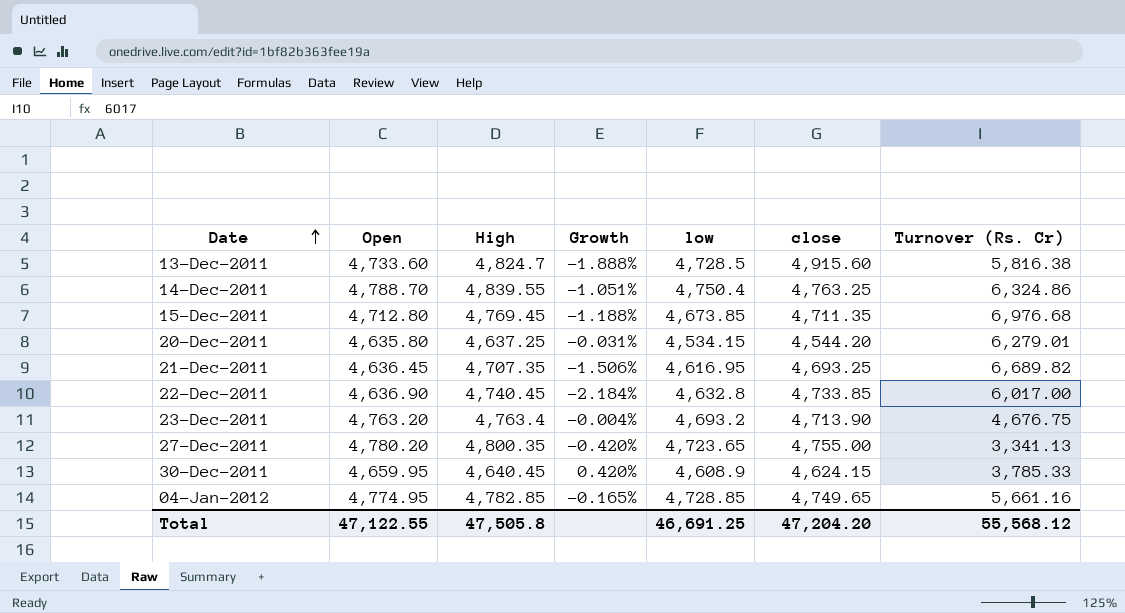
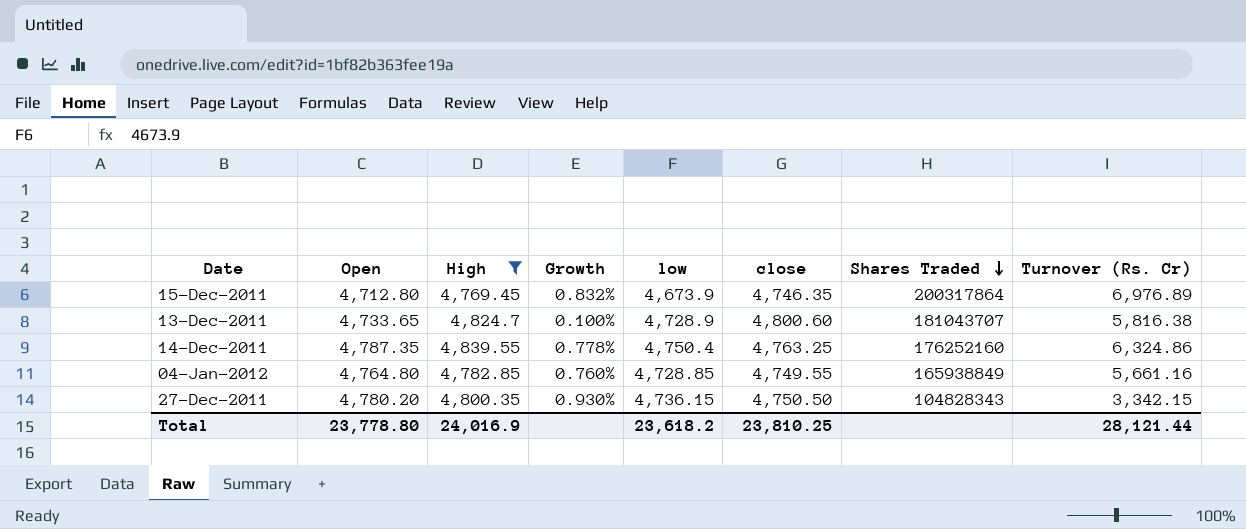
filter: none -> High >= 4,769.45
row order: Date ascending -> Shares Traded descending
column Growth | formula: ([Open] - [High]) / [High] -> ([Open] - [low]) / [low]
column Shares Traded | position: none -> 7
15-Dec-2011 | low: 4,673.85 -> 4,673.9
15-Dec-2011 | close: 4,711.35 -> 4,746.35
15-Dec-2011 | Turnover (Rs. Cr): 6,976.68 -> 6,976.89
13-Dec-2011 | Open: 4,733.60 -> 4,733.65
13-Dec-2011 | low: 4,728.5 -> 4,728.9
13-Dec-2011 | close: 4,915.60 -> 4,800.60
14-Dec-2011 | Open: 4,788.70 -> 4,787.35
04-Jan-2012 | Open: 4,774.95 -> 4,764.80
04-Jan-2012 | close: 4,749.65 -> 4,749.55
27-Dec-2011 | low: 4,723.65 -> 4,736.15
27-Dec-2011 | close: 4,755.00 -> 4,750.50
27-Dec-2011 | Turnover (Rs. Cr): 3,341.13 -> 3,342.15
Total | Open: 47,122.55 -> 23,778.80
Total | High: 47,505.8 -> 24,016.9
Total | low: 46,691.25 -> 23,618.2
Total | close: 47,204.20 -> 23,810.25
Total | Turnover (Rs. Cr): 55,568.12 -> 28,121.44

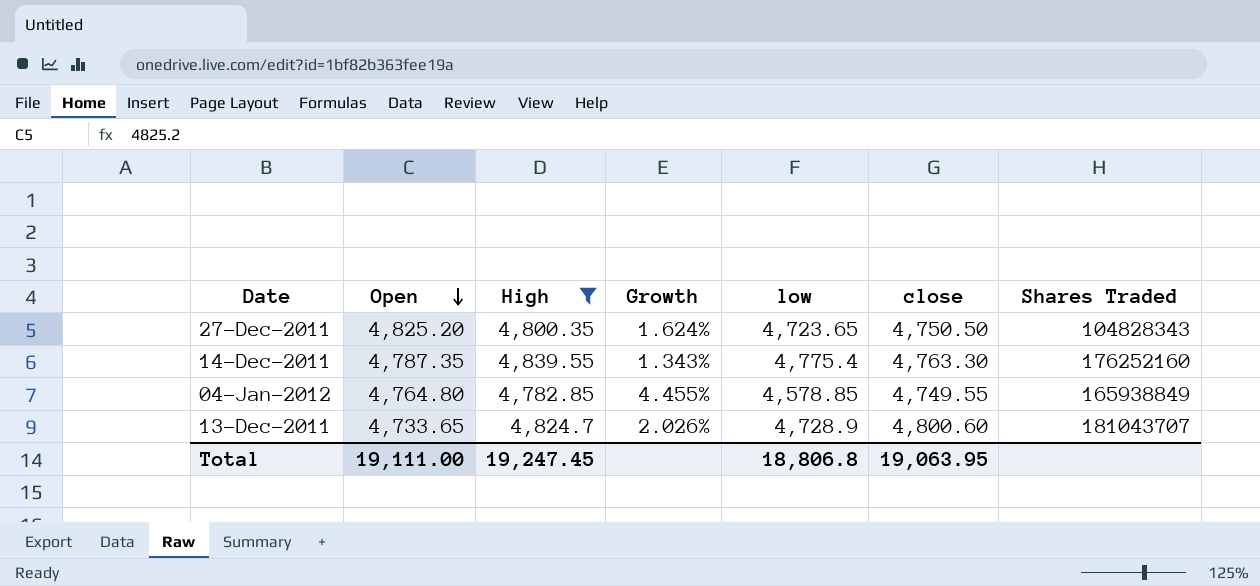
row order: Shares Traded descending -> Open descending
column Turnover (Rs. Cr) | position: 8 -> none
column Growth | formula: ([Open] - [low]) / [low] -> ([High] - [low]) / [low]
row 15-Dec-2011: 4,712.80 | 4,769.45 | 0.832% | 4,673.9 | 4,746.35 | 200317864 | 6,976.89 -> none
27-Dec-2011 | Open: 4,780.20 -> 4,825.20
27-Dec-2011 | low: 4,736.15 -> 4,723.65
14-Dec-2011 | low: 4,750.4 -> 4,775.4
14-Dec-2011 | close: 4,763.25 -> 4,763.30
04-Jan-2012 | low: 4,728.85 -> 4,578.85
Total | Open: 23,778.80 -> 19,111.00
Total | High: 24,016.9 -> 19,247.45
Total | low: 23,618.2 -> 18,806.8
Total | close: 23,810.25 -> 19,063.95

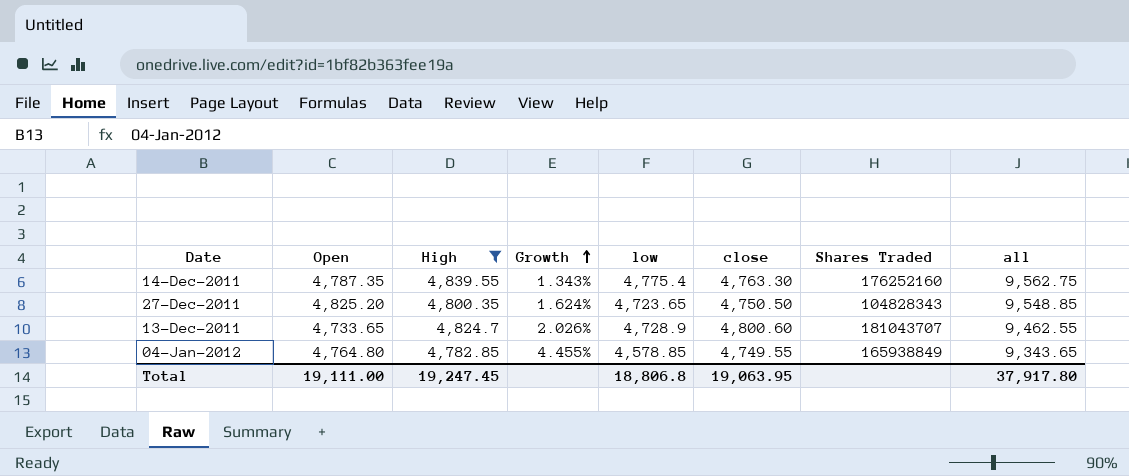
row order: Open descending -> Growth ascending
column all | formula: none -> [Open] + [low]

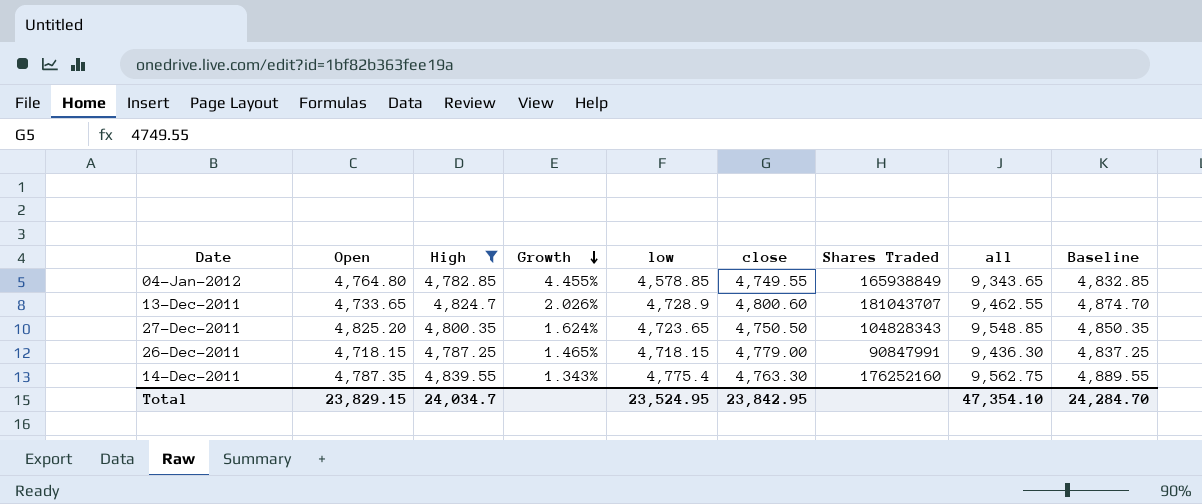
row order: Growth ascending -> Growth descending
column Baseline | formula: none -> [High] + 50
row 26-Dec-2011: none -> 4,718.15 | 4,787.25 | 1.465% | 4,718.15 | 4,779.00 | 90847991 | 9,436.30 | 4,837.25
Total | Open: 19,111.00 -> 23,829.15
Total | High: 19,247.45 -> 24,034.7
Total | low: 18,806.8 -> 23,524.95
Total | close: 19,063.95 -> 23,842.95
Total | all: 37,917.80 -> 47,354.10

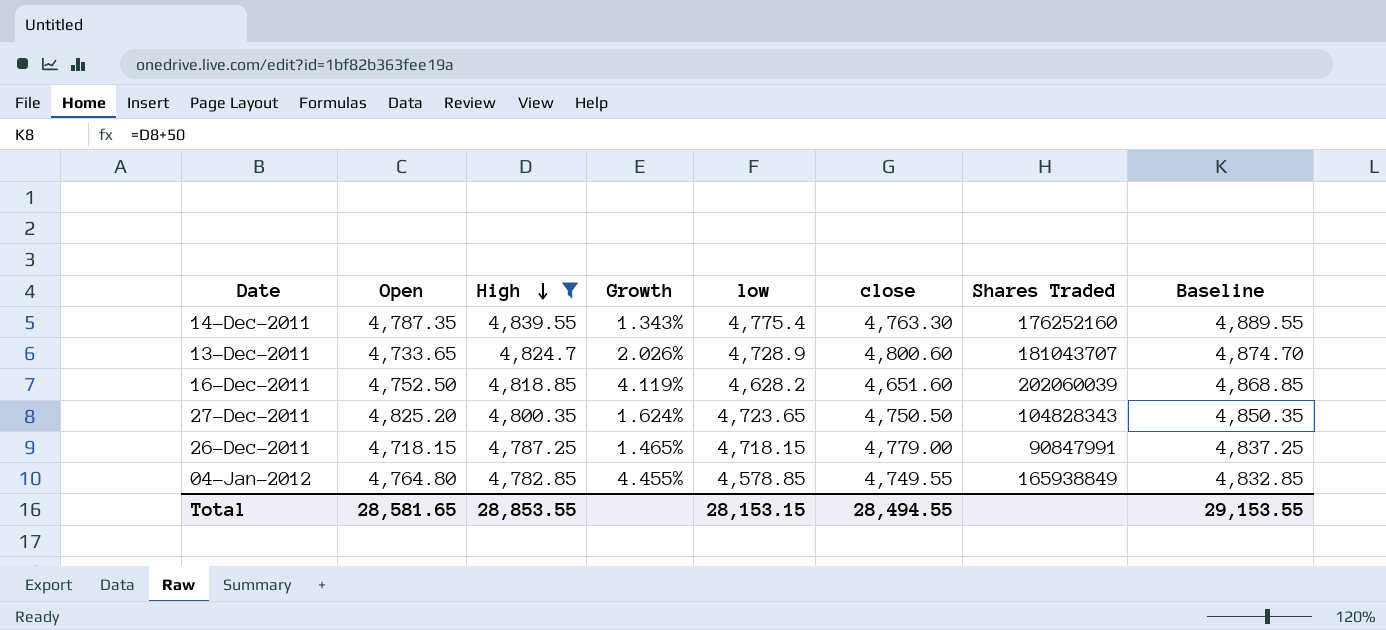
row order: Growth descending -> High descending
column all | formula: [Open] + [low] -> none
row 16-Dec-2011: none -> 4,752.50 | 4,818.85 | 4.119% | 4,628.2 | 4,651.60 | 202060039 | 4,868.85
Total | Open: 23,829.15 -> 28,581.65
Total | High: 24,034.7 -> 28,853.55
Total | low: 23,524.95 -> 28,153.15
Total | close: 23,842.95 -> 28,494.55
Total | Baseline: 24,284.70 -> 29,153.55

